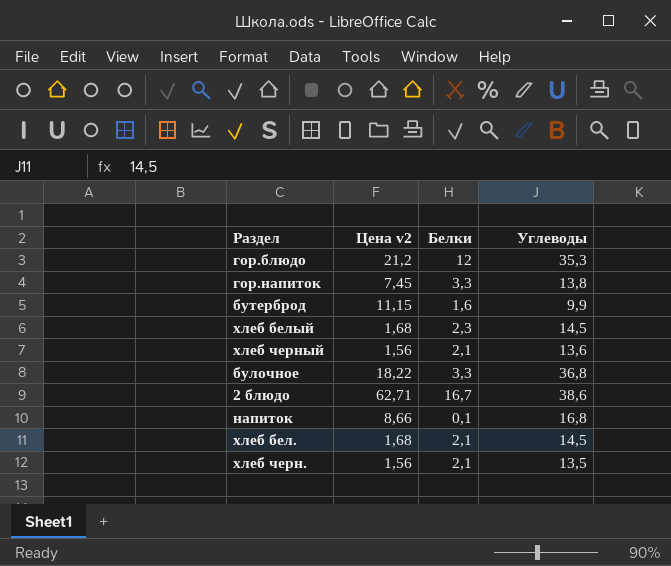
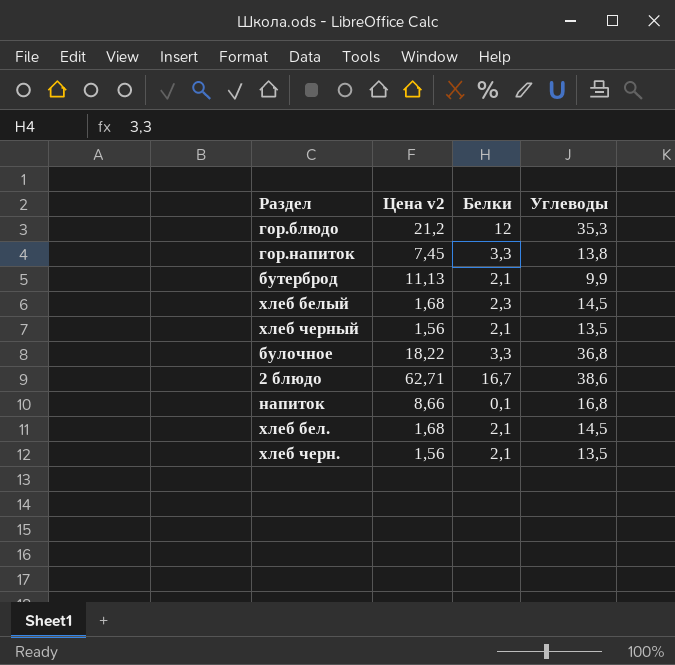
бутерброд | Цена v2: 11,15 -> 11,13
бутерброд | Белки: 1,6 -> 2,1
хлеб черный | Углеводы: 13,6 -> 13,5

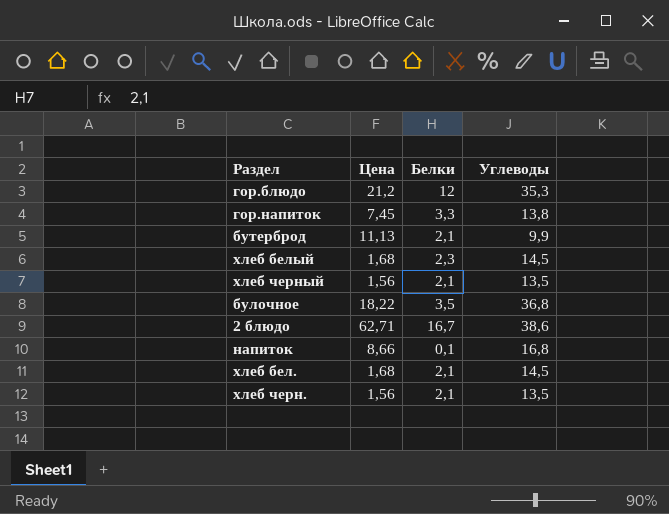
column name: Цена v2 -> Цена
булочное | Белки: 3,3 -> 3,5

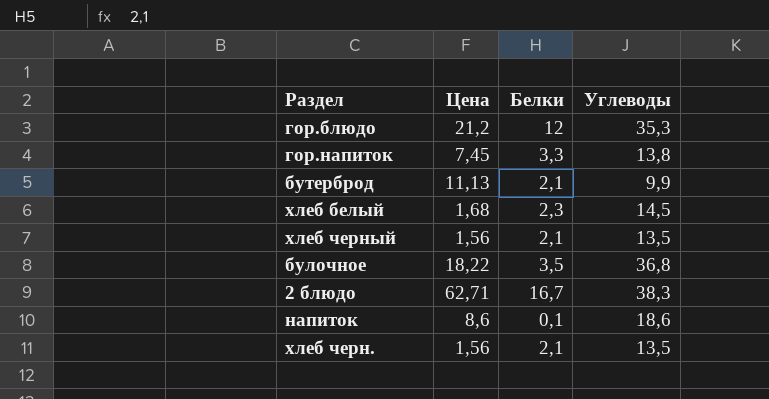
row хлеб бел.: 1,68 | 2,1 | 14,5 -> none
2 блюдо | Углеводы: 38,6 -> 38,3
напиток | Цена: 8,66 -> 8,6
напиток | Углеводы: 16,8 -> 18,6

